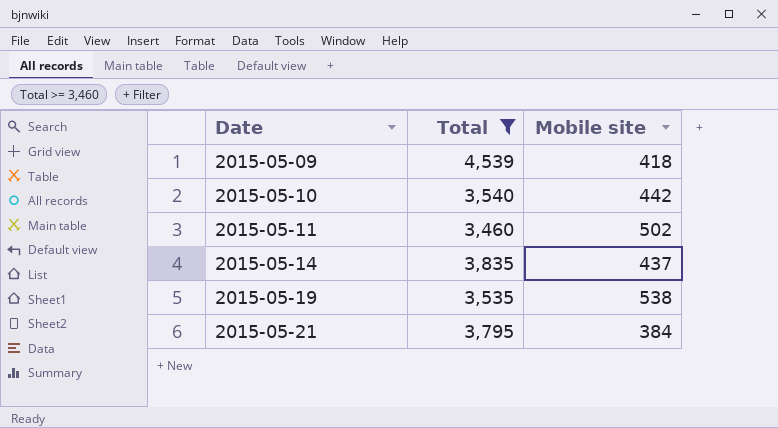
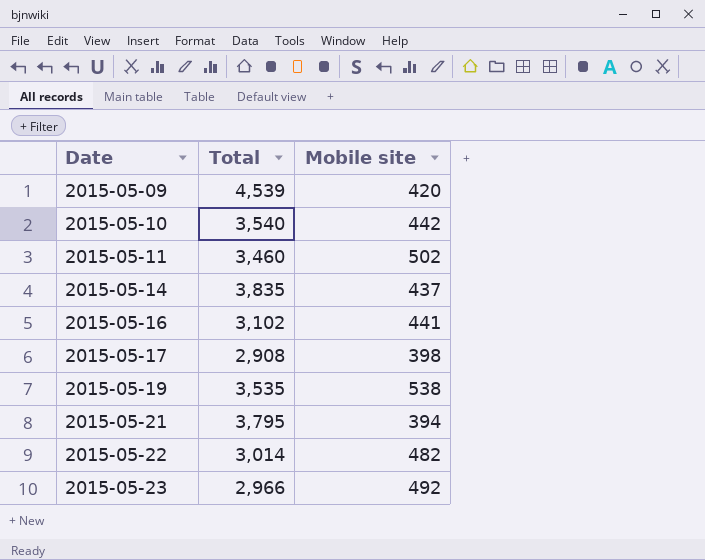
filter: Total >= 3,460 -> none
2015-05-09 | Mobile site: 418 -> 420
2015-05-21 | Mobile site: 384 -> 394

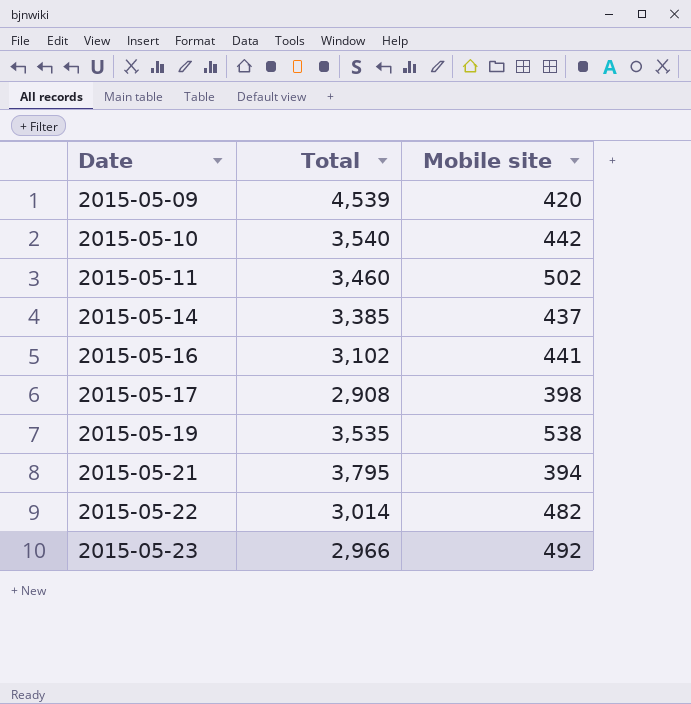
2015-05-14 | Total: 3,835 -> 3,385

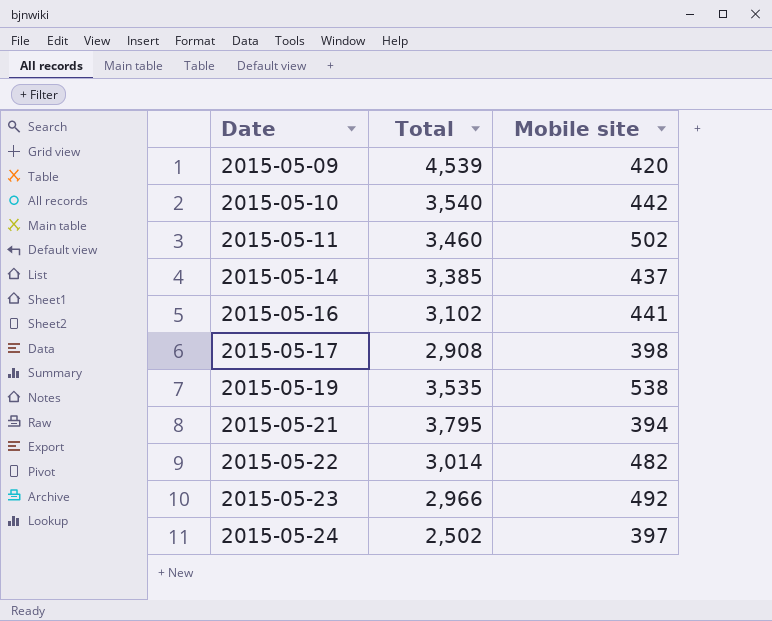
row 2015-05-24: none -> 2,502 | 397

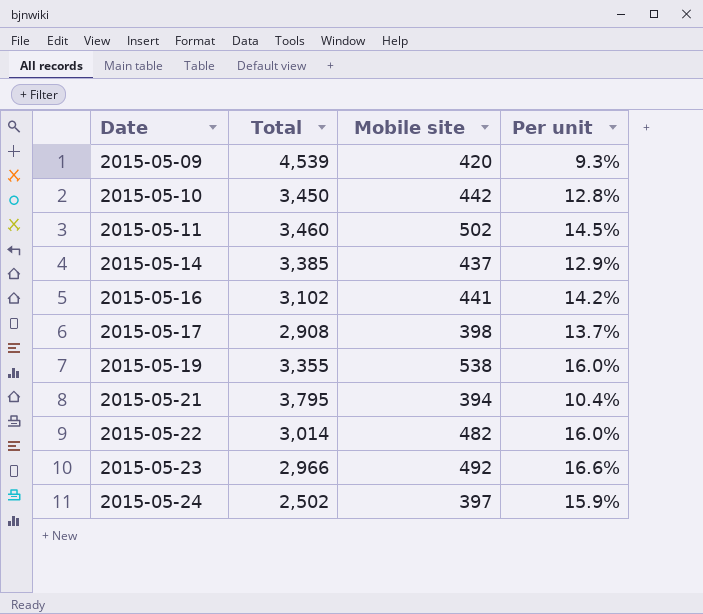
column Per unit | formula: none -> [Mobile site] / [Total]
2015-05-10 | Total: 3,540 -> 3,450
2015-05-19 | Total: 3,535 -> 3,355

